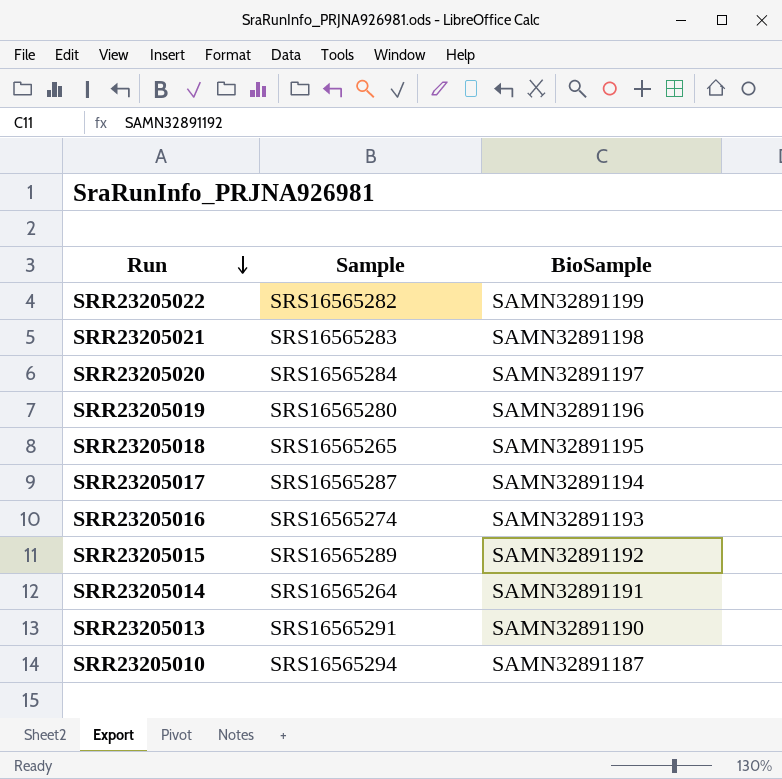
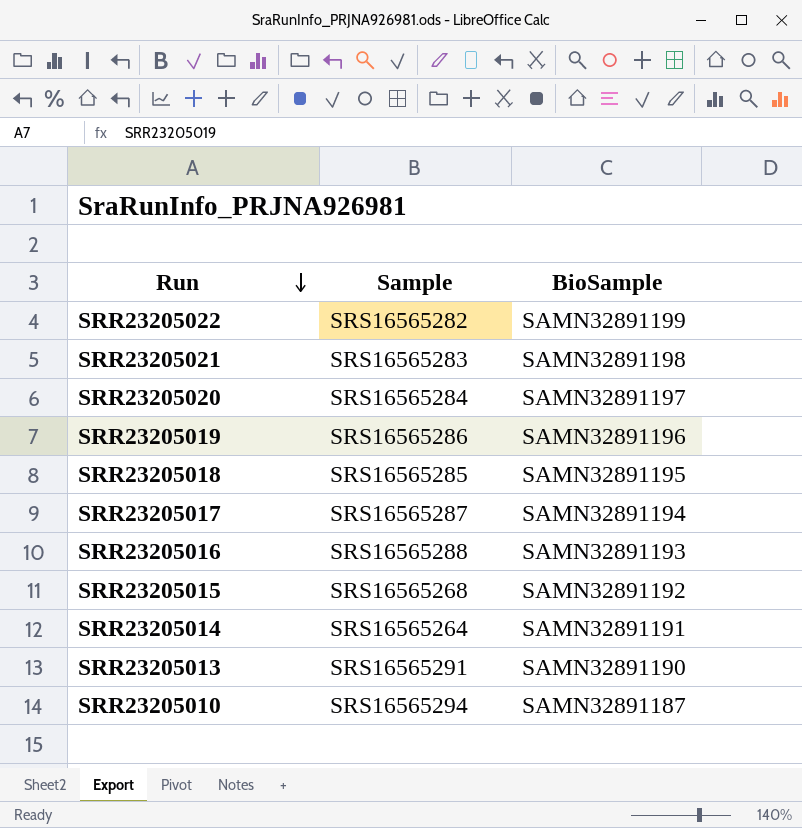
SRR23205019 | Sample: SRS16565280 -> SRS16565286
SRR23205018 | Sample: SRS16565265 -> SRS16565285
SRR23205016 | Sample: SRS16565274 -> SRS16565288
SRR23205015 | Sample: SRS16565289 -> SRS16565268

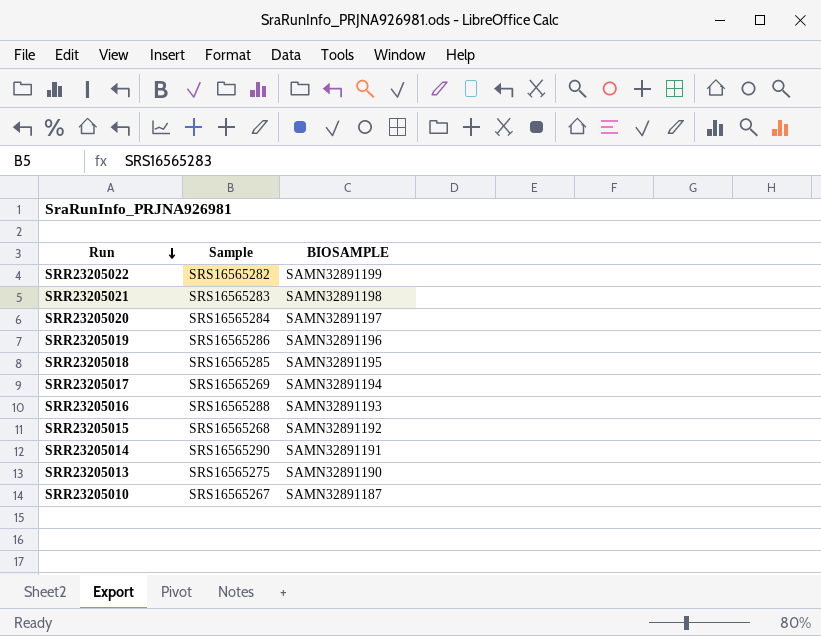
column name: BioSample -> BIOSAMPLE
SRR23205017 | Sample: SRS16565287 -> SRS16565269
SRR23205014 | Sample: SRS16565264 -> SRS16565290
SRR23205013 | Sample: SRS16565291 -> SRS16565275
SRR23205010 | Sample: SRS16565294 -> SRS16565267

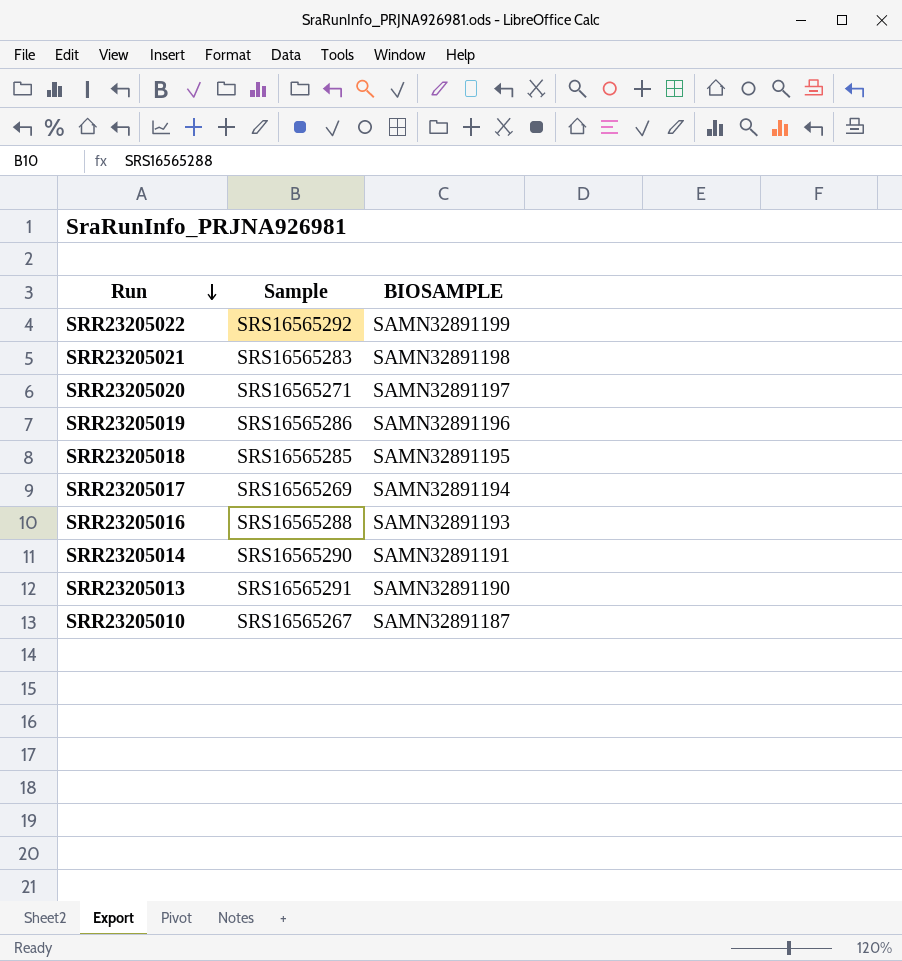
row SRR23205015: SRS16565268 | SAMN32891192 -> none
SRR23205022 | Sample: SRS16565282 -> SRS16565292
SRR23205020 | Sample: SRS16565284 -> SRS16565271
SRR23205013 | Sample: SRS16565275 -> SRS16565291

